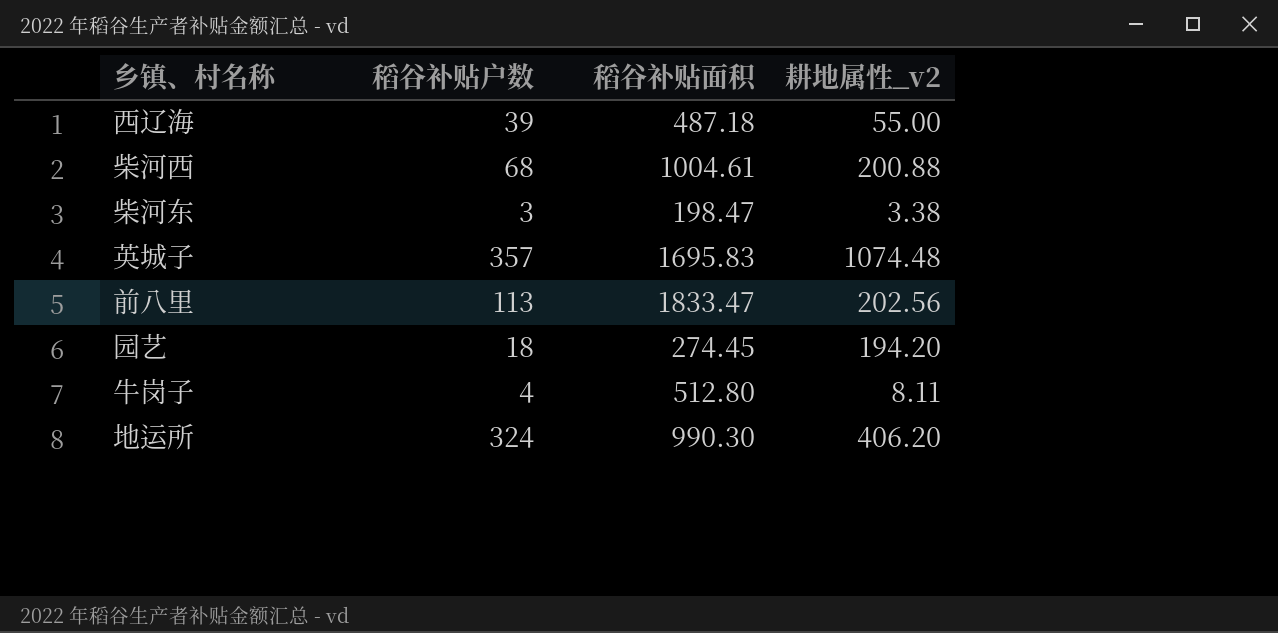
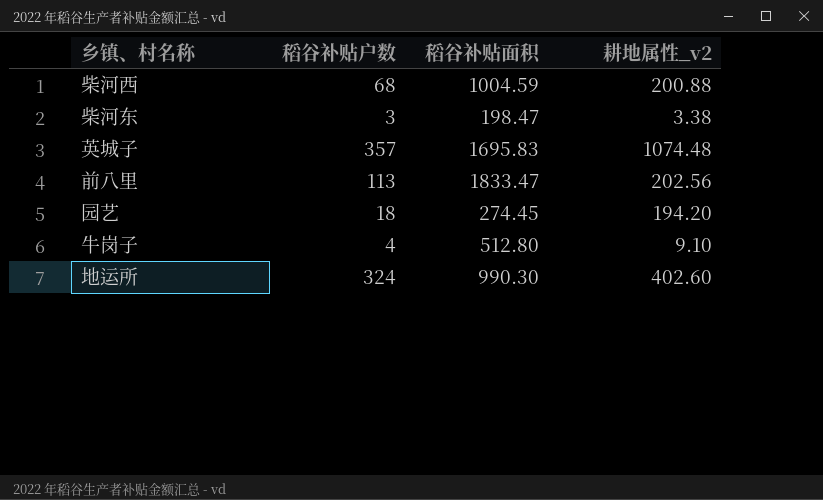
row 西辽海: 39 | 487.18 | 55.00 -> none
柴河西 | 稻谷补贴面积: 1004.61 -> 1004.59
牛岗子 | 耕地属性_v2: 8.11 -> 9.10
地运所 | 耕地属性_v2: 406.20 -> 402.60

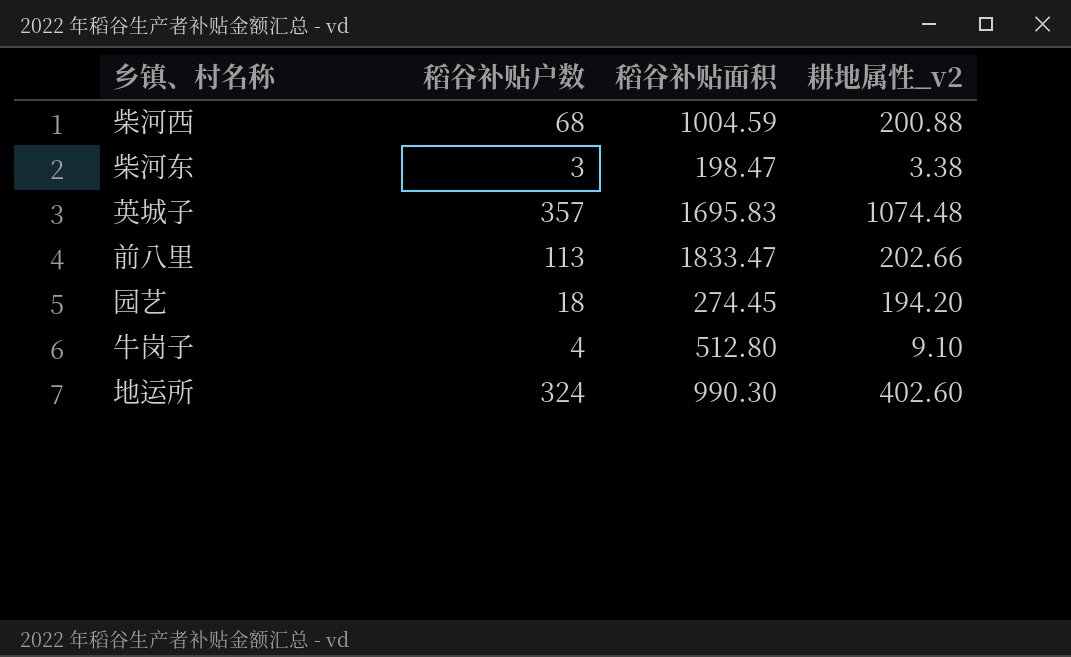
前八里 | 耕地属性_v2: 202.56 -> 202.66

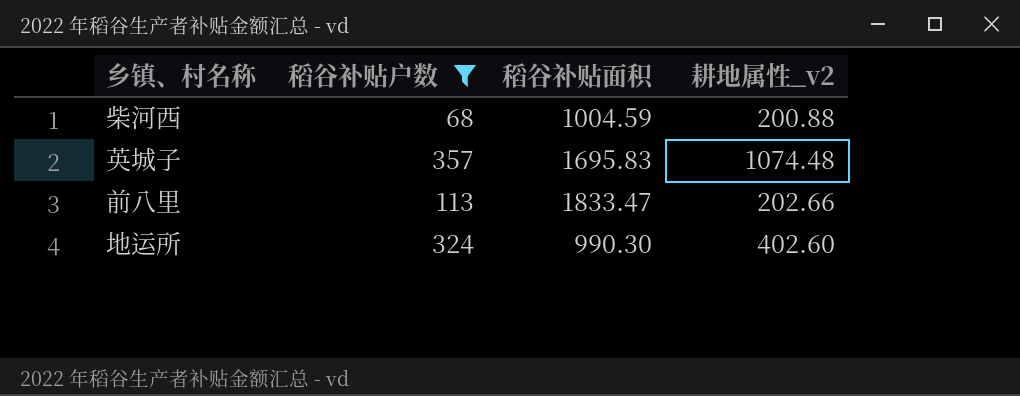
filter: none -> 稻谷补贴户数 >= 68

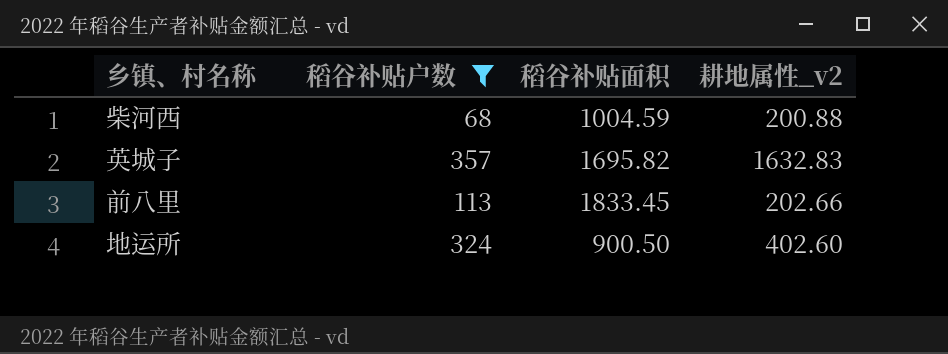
英城子 | 稻谷补贴面积: 1695.83 -> 1695.82
英城子 | 耕地属性_v2: 1074.48 -> 1632.83
前八里 | 稻谷补贴面积: 1833.47 -> 1833.45
地运所 | 稻谷补贴面积: 990.30 -> 900.50

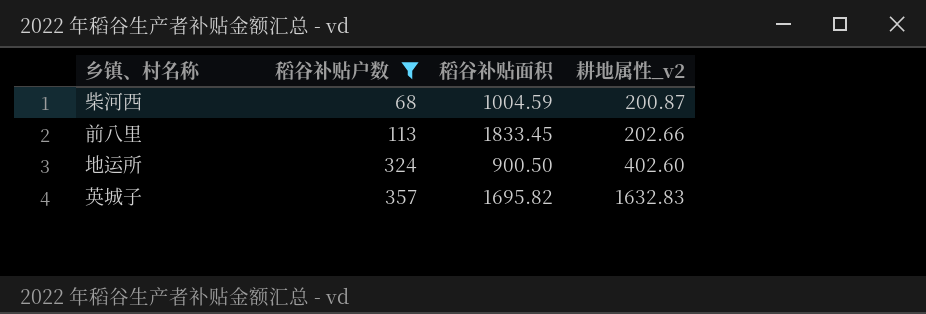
row order: none -> 稻谷补贴户数 ascending
柴河西 | 耕地属性_v2: 200.88 -> 200.87

